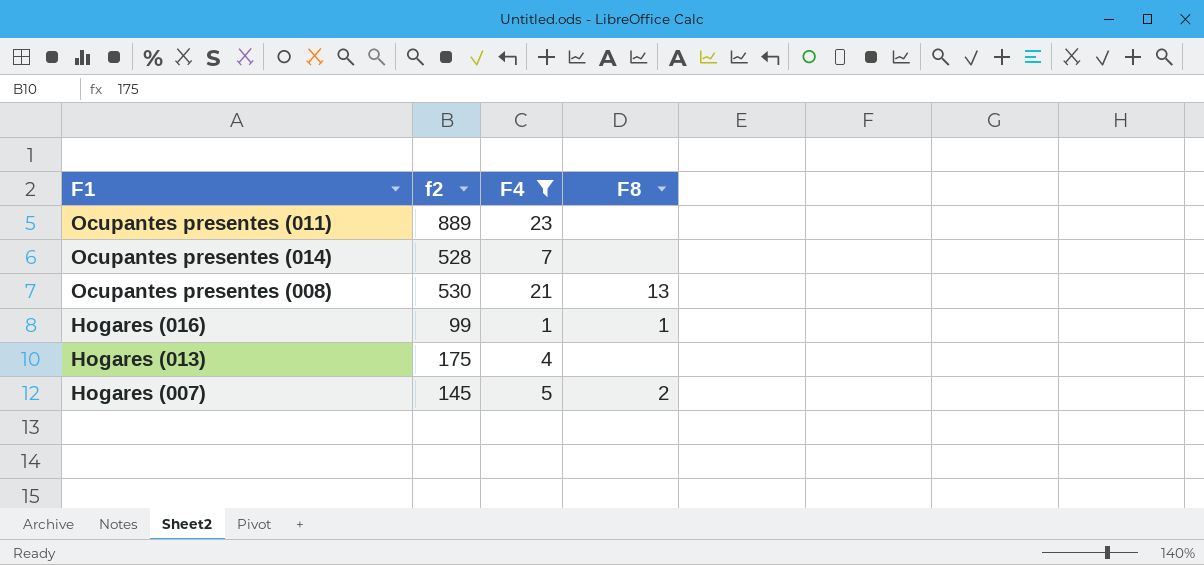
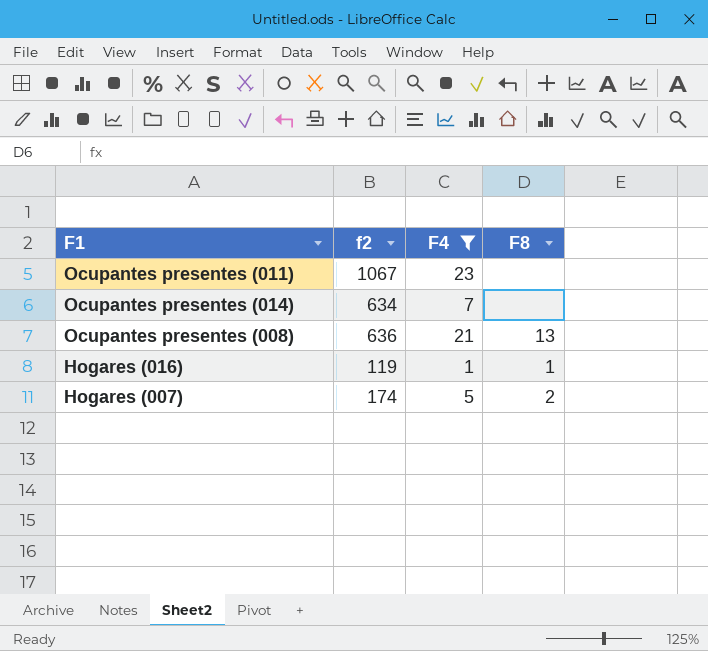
row Hogares (013): 175 | 4 | none -> none
Ocupantes presentes (011) | f2: 889 -> 1067
Ocupantes presentes (014) | f2: 528 -> 634
Ocupantes presentes (008) | f2: 530 -> 636
Hogares (016) | f2: 99 -> 119
Hogares (007) | f2: 145 -> 174

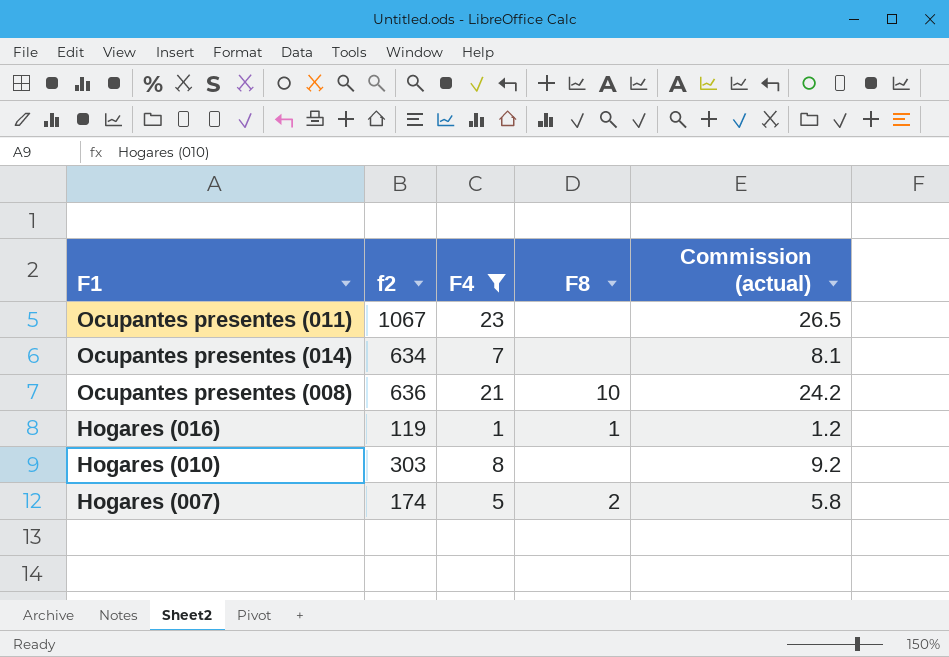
column Commission (actual) | formula: none -> [F4] * 1.15
Ocupantes presentes (008) | F8: 13 -> 10
row Hogares (010): none -> 303 | 8 | none | 9.2

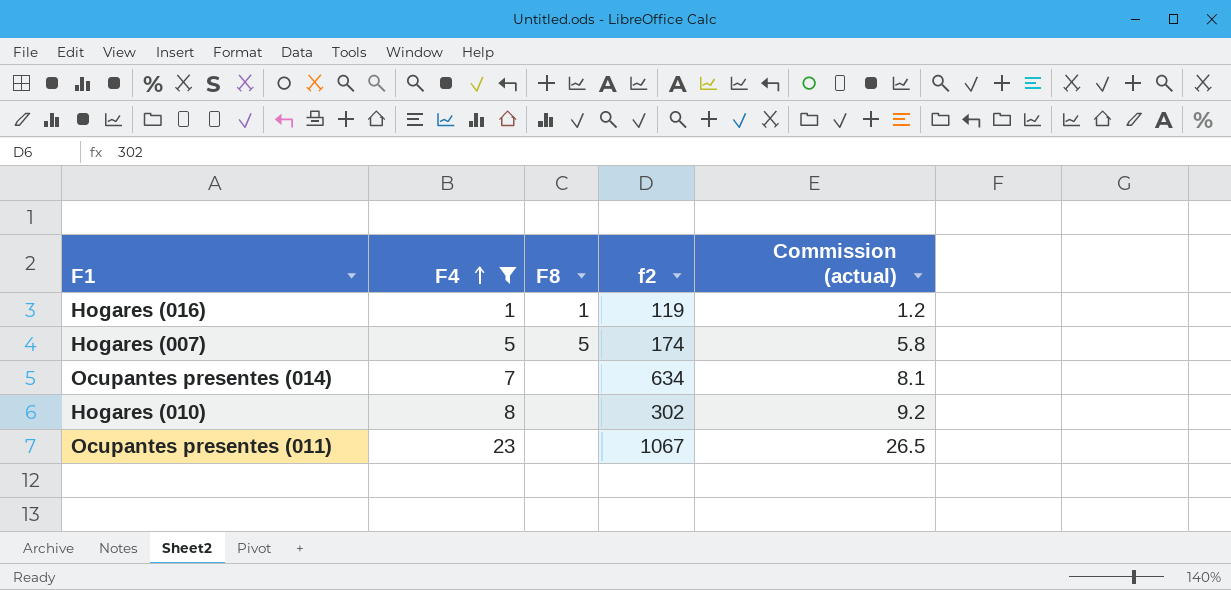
row order: none -> F4 ascending
column f2 | position: 2 -> 4
row Ocupantes presentes (008): 636 | 21 | 10 | 24.2 -> none
Hogares (007) | F8: 2 -> 5
Hogares (010) | f2: 303 -> 302

